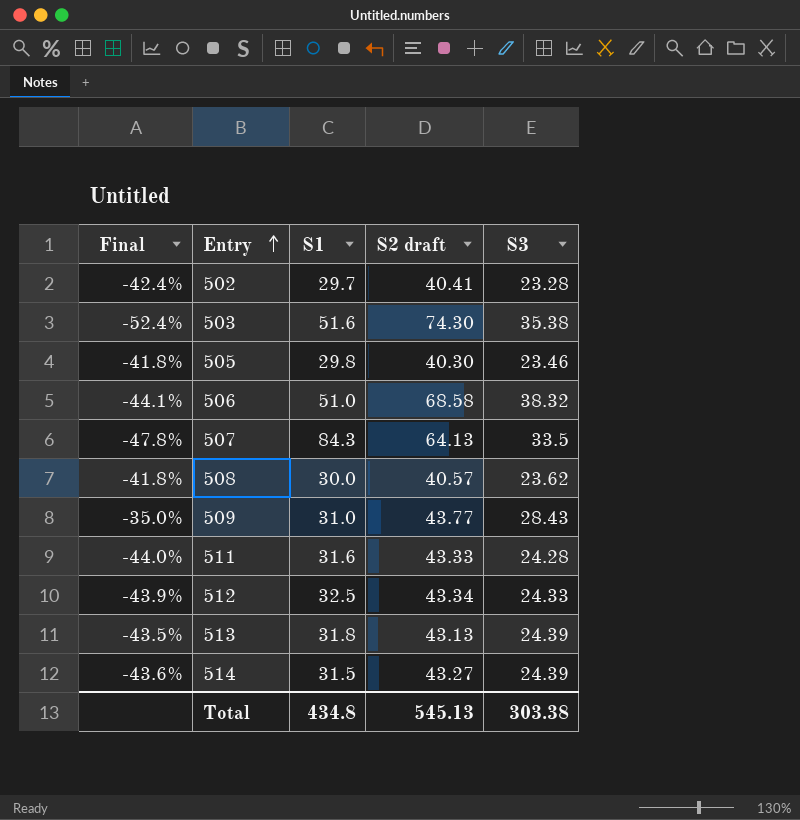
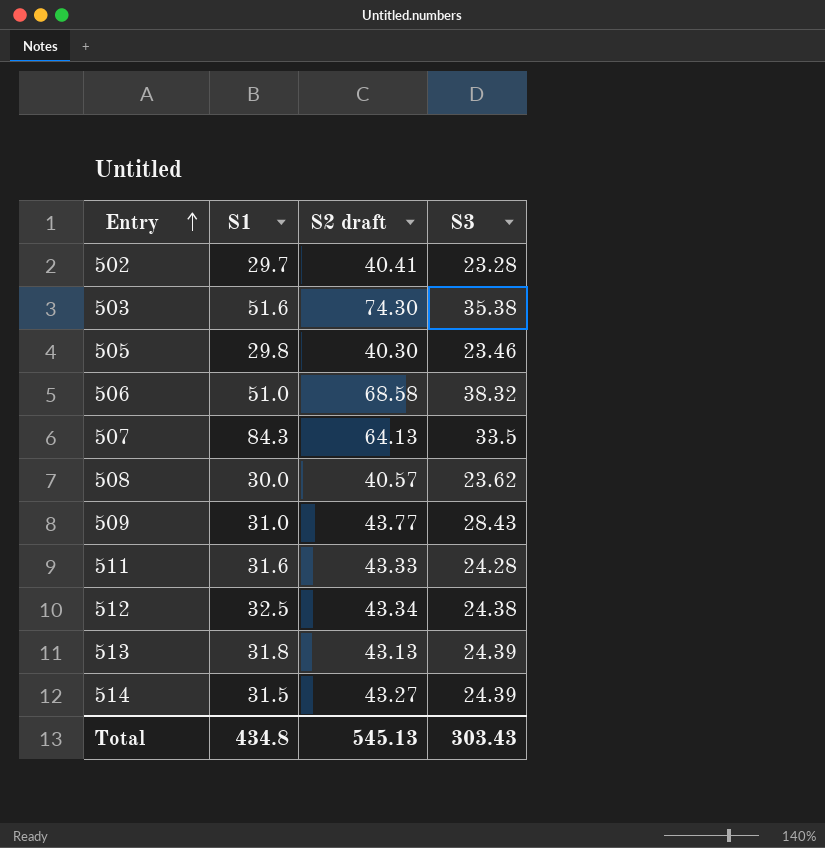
column Final | formula: ([S3] - [S2 draft]) / [S2 draft] -> none
512 | S3: 24.33 -> 24.38
Total | S3: 303.38 -> 303.43

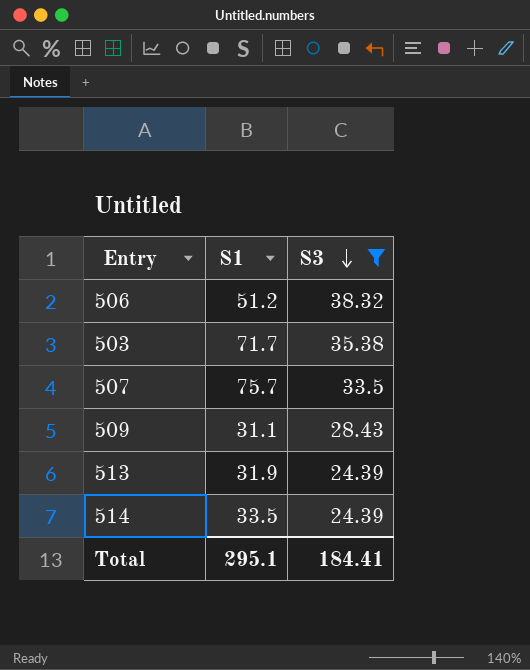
filter: none -> S3 >= 24.39
row order: Entry ascending -> S3 descending
column S2 draft | position: 3 -> none
506 | S1: 51.0 -> 51.2
503 | S1: 51.6 -> 71.7
507 | S1: 84.3 -> 75.7
509 | S1: 31.0 -> 31.1
513 | S1: 31.8 -> 31.9
514 | S1: 31.5 -> 33.5
Total | S1: 434.8 -> 295.1
Total | S3: 303.43 -> 184.41

